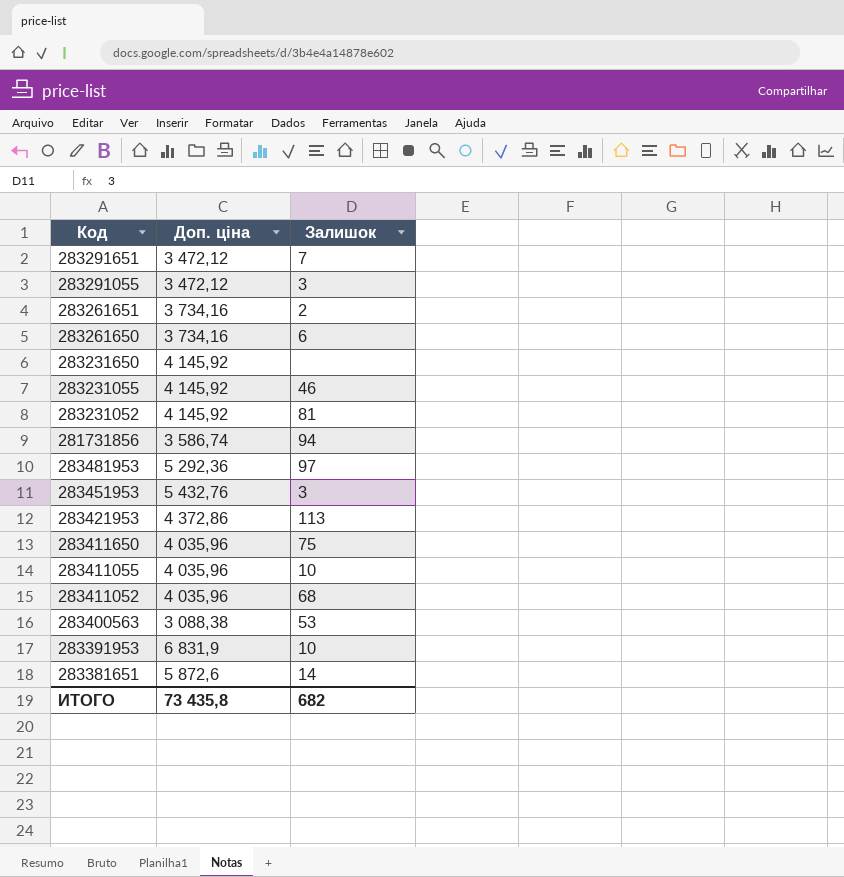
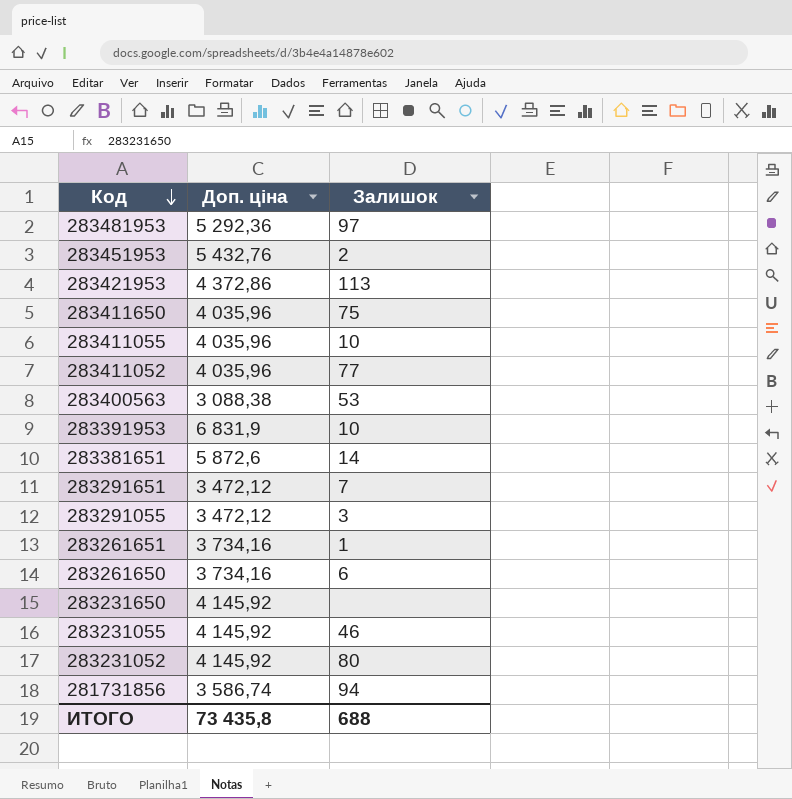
row order: none -> Код descending
283451953 | Залишок: 3 -> 2
283411052 | Залишок: 68 -> 77
283261651 | Залишок: 2 -> 1
283231052 | Залишок: 81 -> 80
ИТОГО | Залишок: 682 -> 688

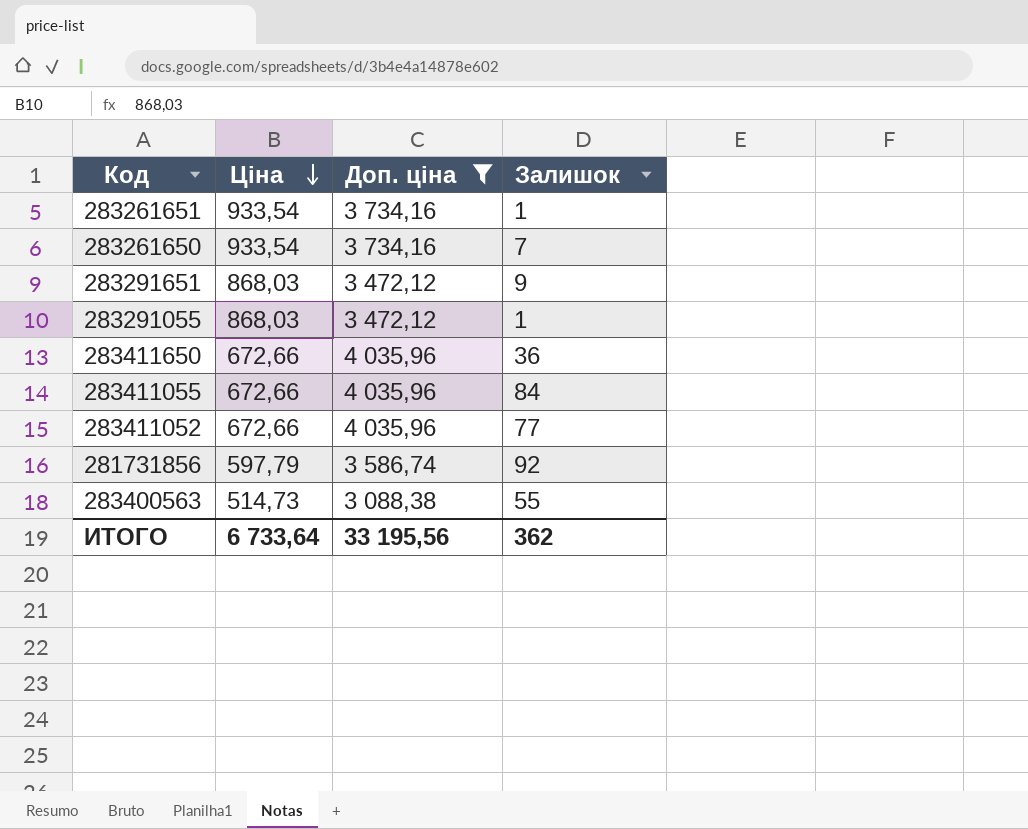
filter: none -> Доп. ціна <= 4 035,96
row order: Код descending -> Ціна descending
column Ціна | position: none -> 2
283261650 | Залишок: 6 -> 7
283291651 | Залишок: 7 -> 9
283291055 | Залишок: 3 -> 1
283411650 | Залишок: 75 -> 36
283411055 | Залишок: 10 -> 84
281731856 | Залишок: 94 -> 92
283400563 | Залишок: 53 -> 55
ИТОГО | Доп. ціна: 73 435,8 -> 33 195,56
ИТОГО | Залишок: 688 -> 362

